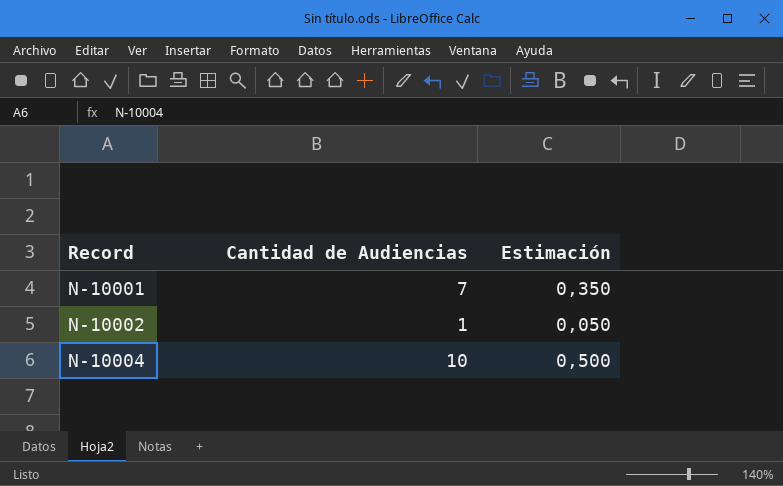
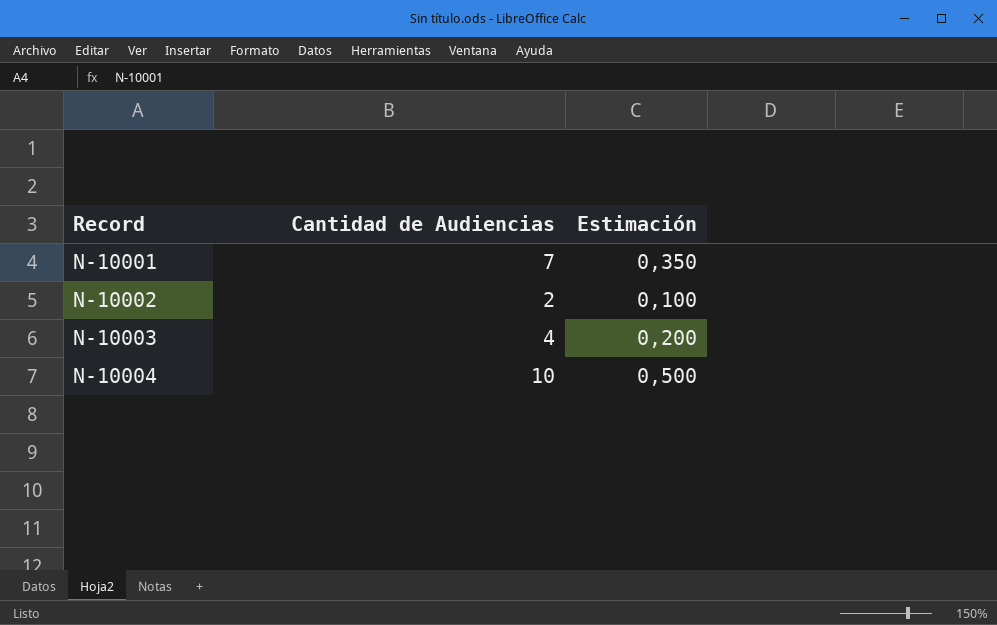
N-10002 | Cantidad de Audiencias: 1 -> 2
N-10002 | Estimación: 0,050 -> 0,100
row N-10003: none -> 4 | 0,200

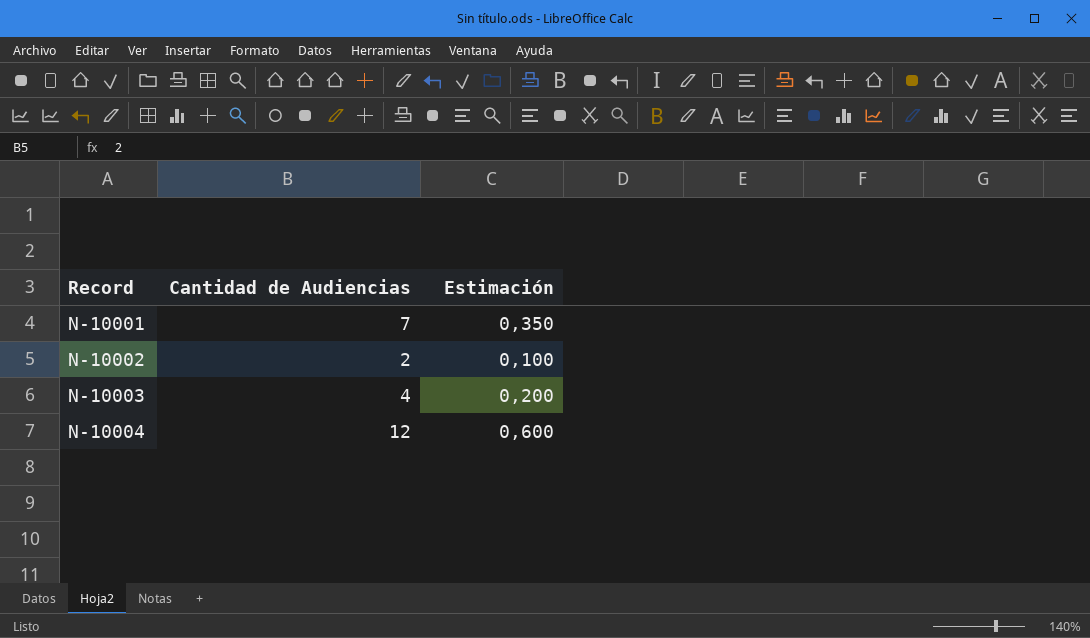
N-10004 | Cantidad de Audiencias: 10 -> 12
N-10004 | Estimación: 0,500 -> 0,600

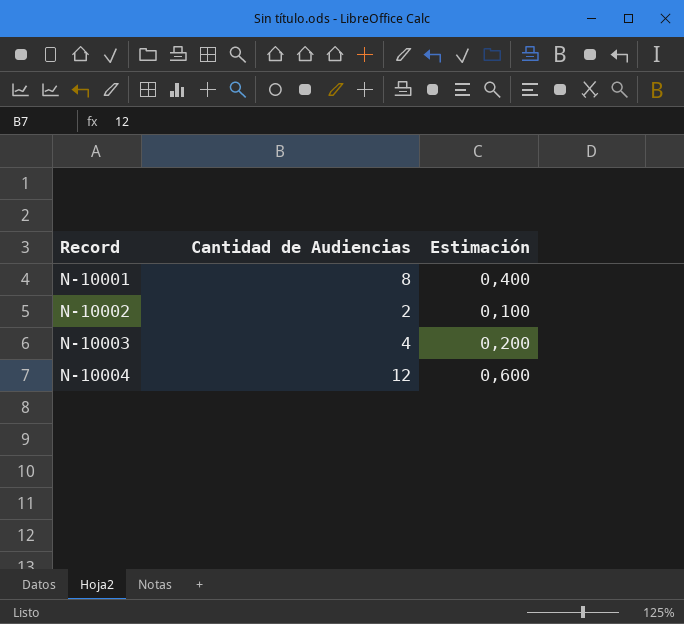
N-10001 | Cantidad de Audiencias: 7 -> 8
N-10001 | Estimación: 0,350 -> 0,400

